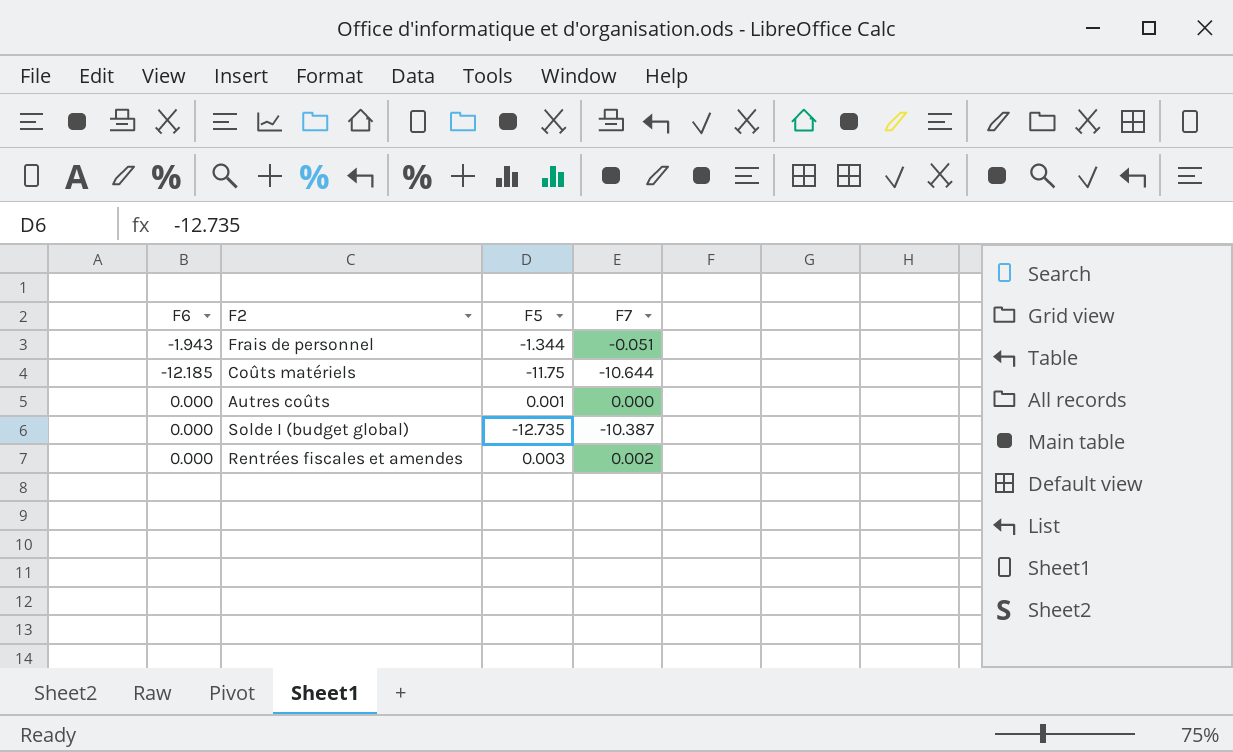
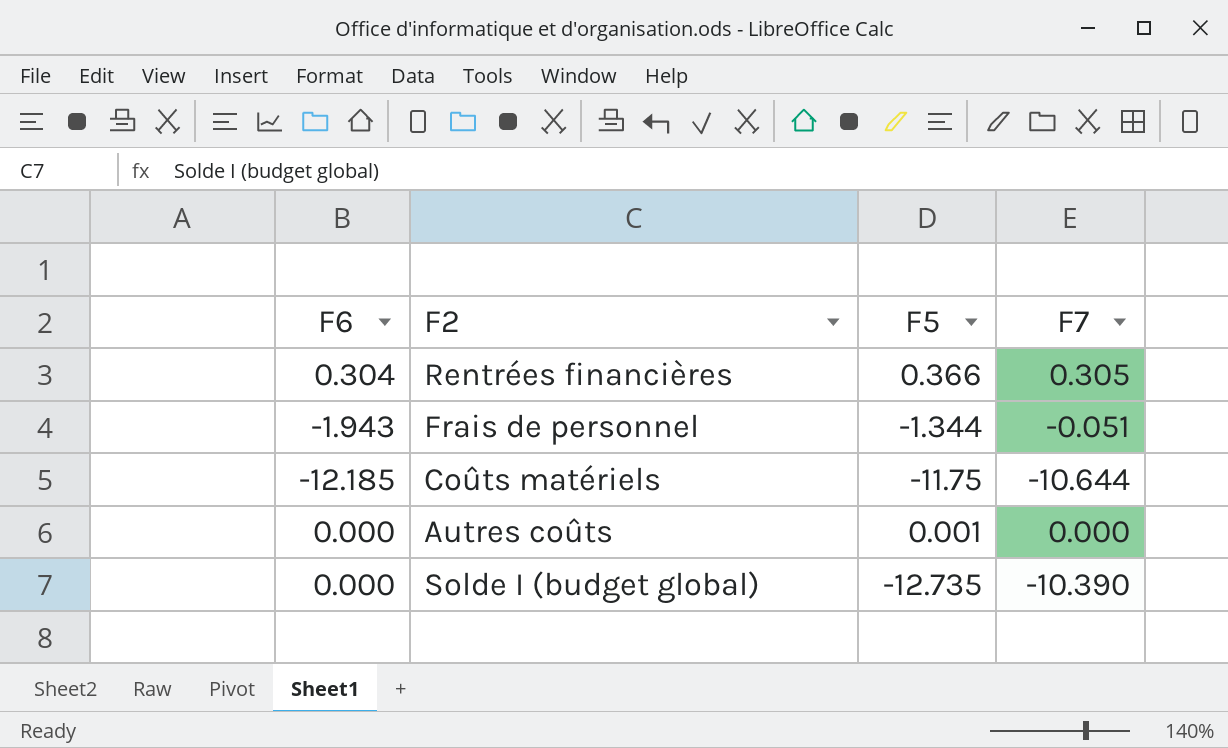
row Rentrées fiscales et amendes: 0.000 | 0.003 | 0.002 -> none
row Rentrées financières: none -> 0.304 | 0.366 | 0.305
Solde I (budget global) | F7: -10.387 -> -10.390

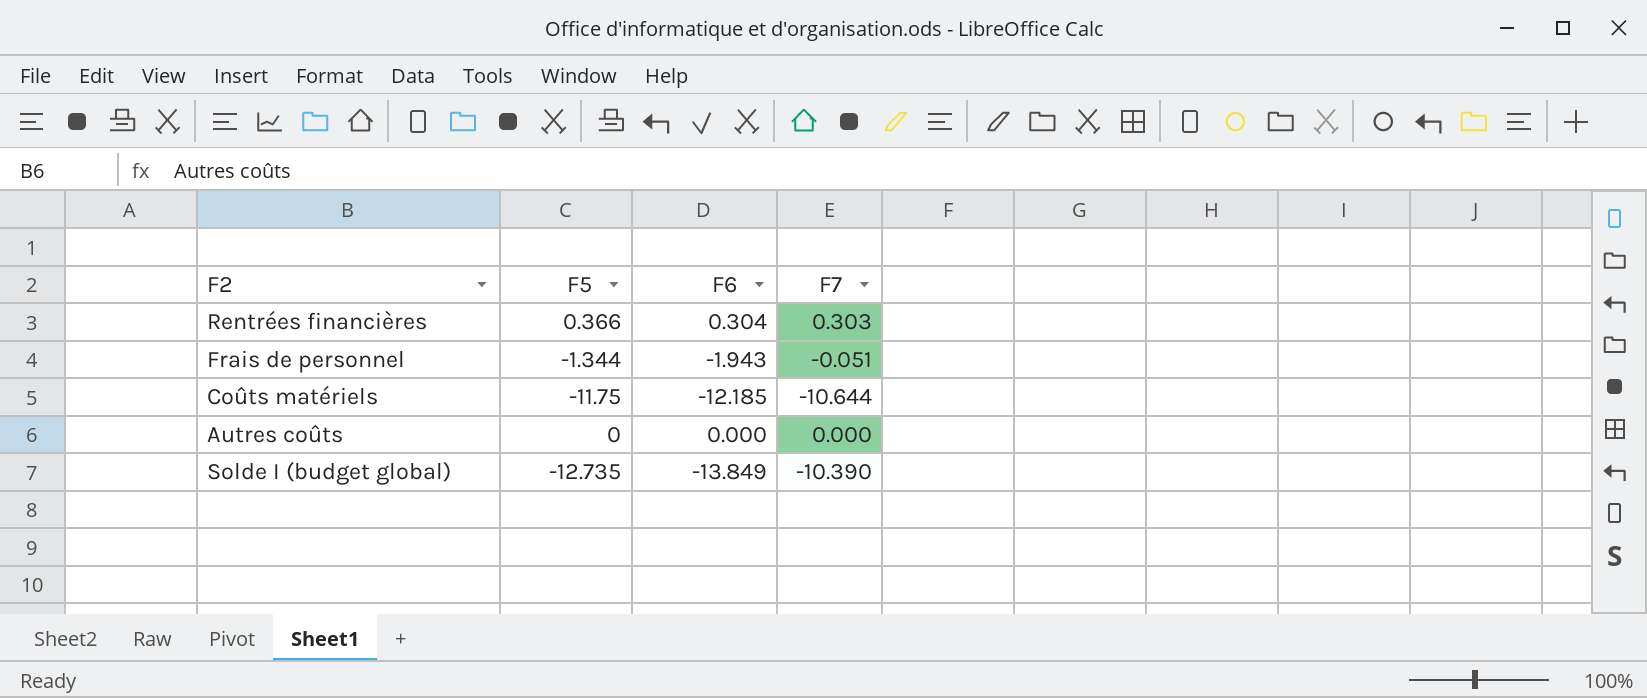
column F6 | position: 1 -> 3
Rentrées financières | F7: 0.305 -> 0.303
Autres coûts | F5: 0.001 -> 0
Solde I (budget global) | F6: 0.000 -> -13.849

